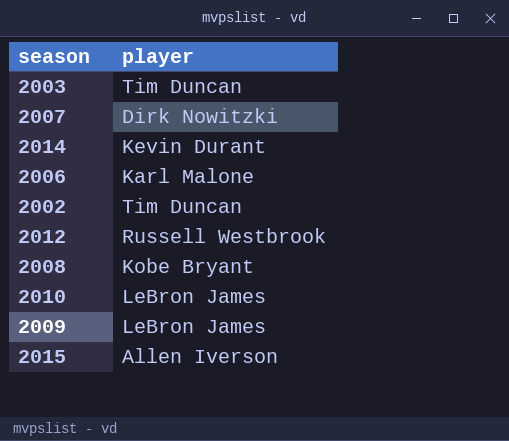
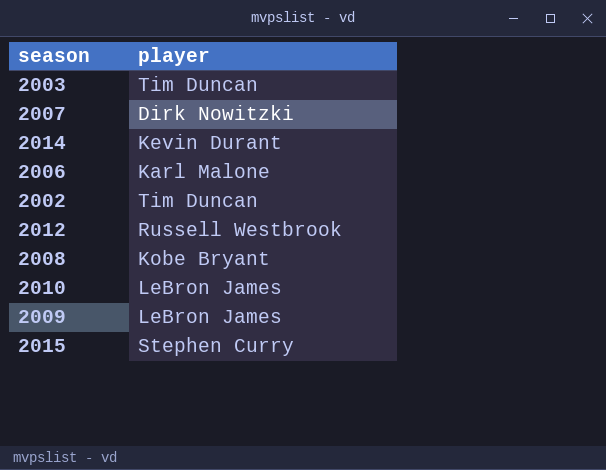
2015 | player: Allen Iverson -> Stephen Curry

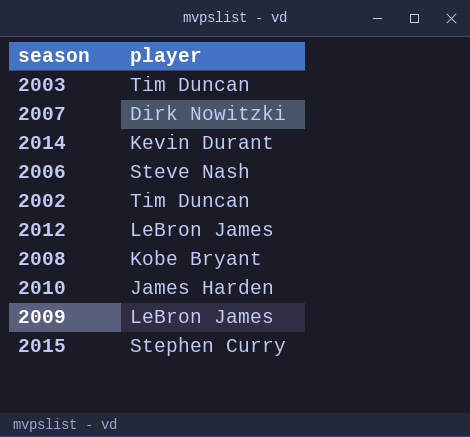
2006 | player: Karl Malone -> Steve Nash
2012 | player: Russell Westbrook -> LeBron James
2010 | player: LeBron James -> James Harden

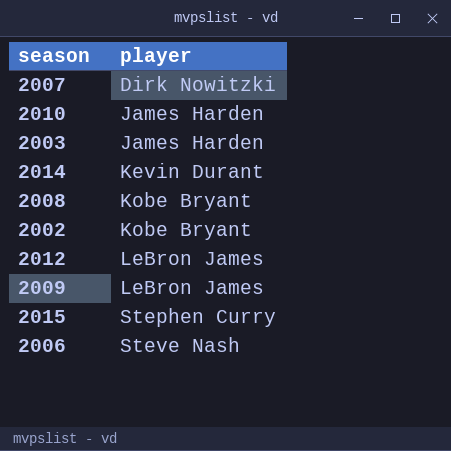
row order: none -> player ascending
2003 | player: Tim Duncan -> James Harden
2002 | player: Tim Duncan -> Kobe Bryant

